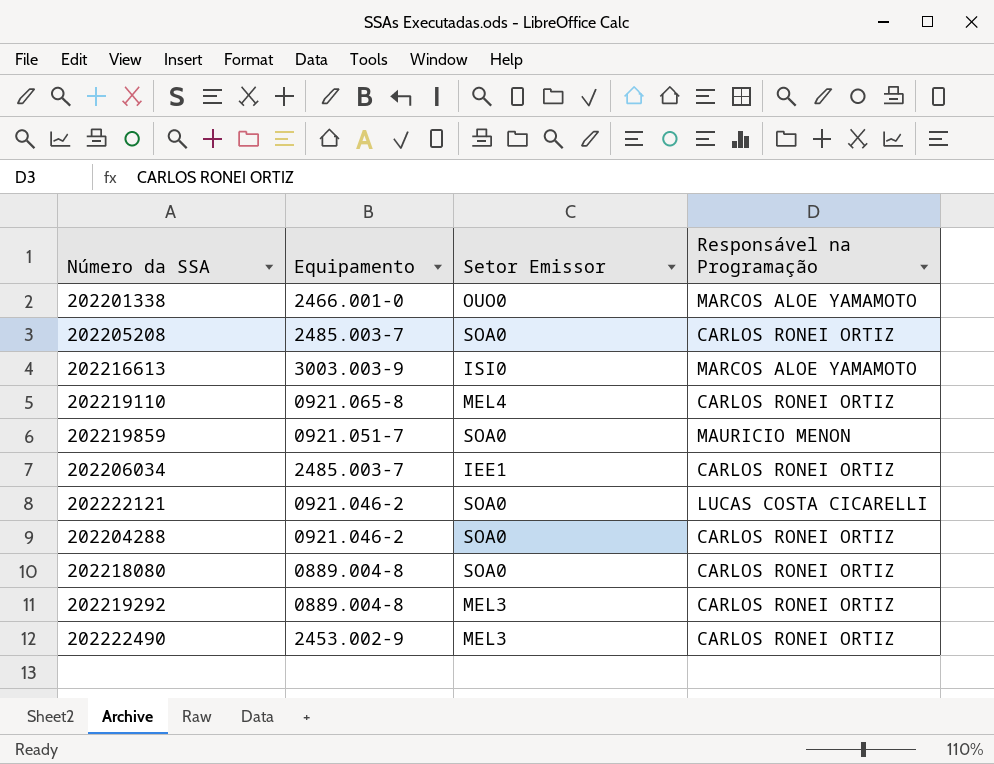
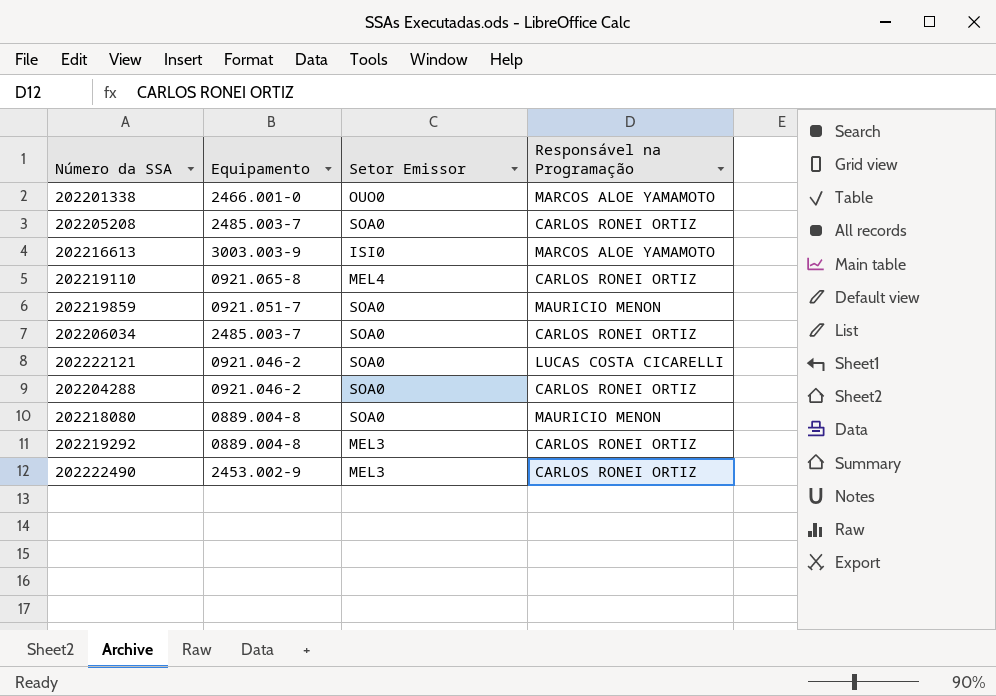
202206034 | Setor Emissor: IEE1 -> SOA0
202218080 | Responsável na Programação: CARLOS RONEI ORTIZ -> MAURICIO MENON

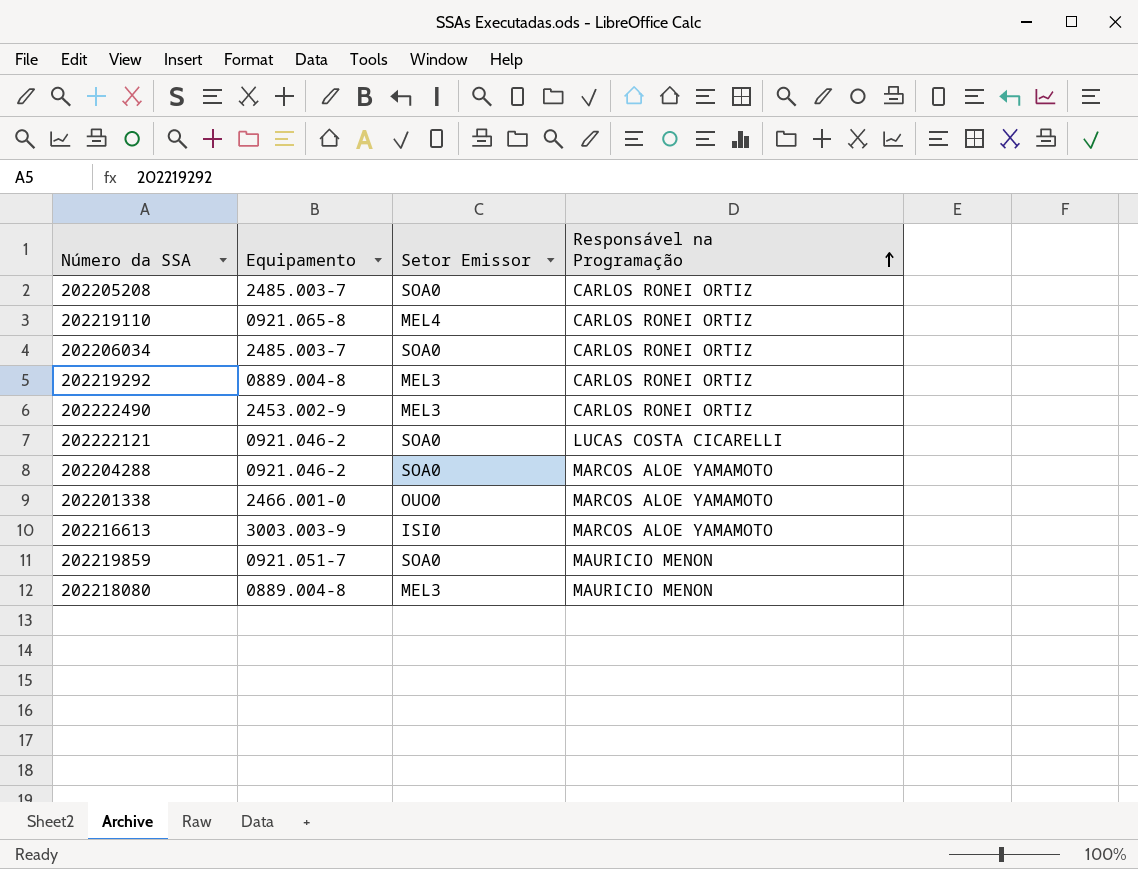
row order: none -> Responsável na Programação ascending
202204288 | Responsável na Programação: CARLOS RONEI ORTIZ -> MARCOS ALOE YAMAMOTO
202218080 | Setor Emissor: SOA0 -> MEL3

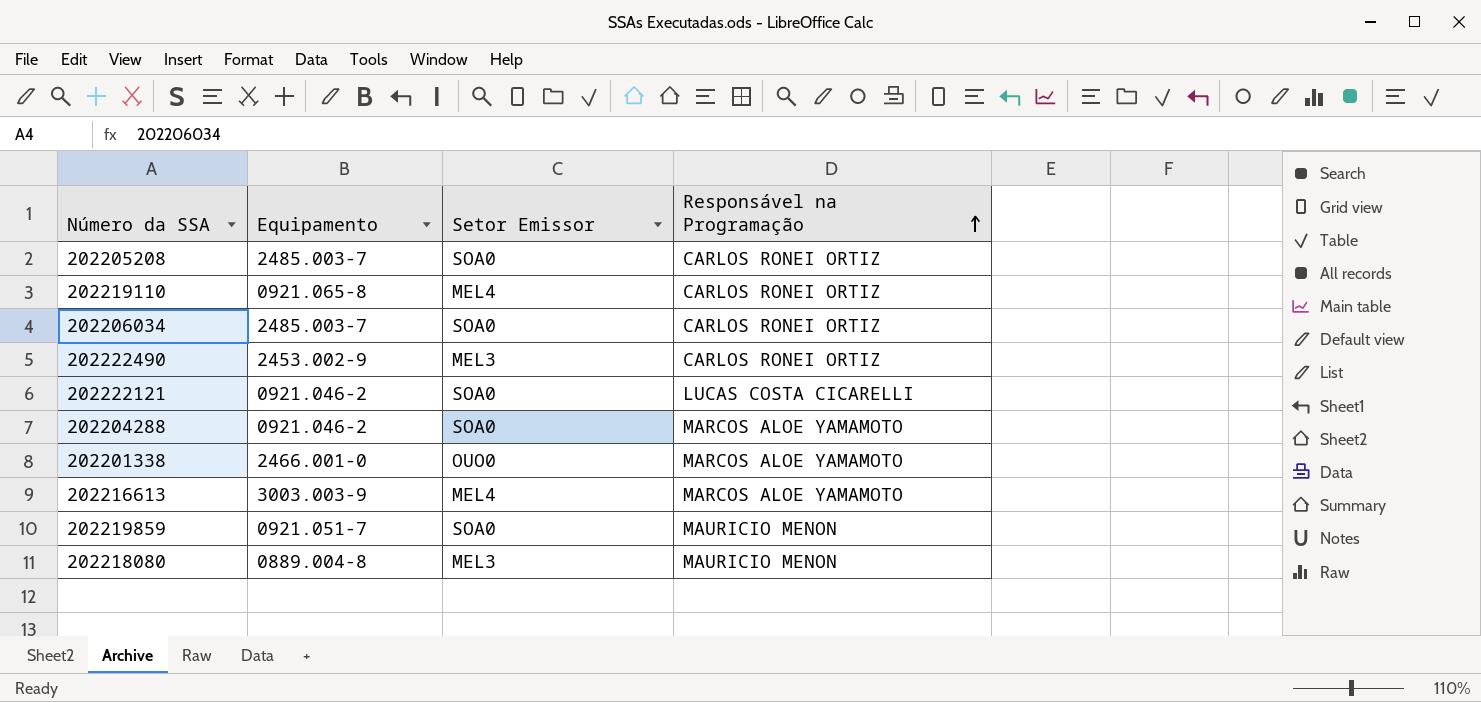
row 202219292: 0889.004-8 | MEL3 | CARLOS RONEI ORTIZ -> none
202216613 | Setor Emissor: ISI0 -> MEL4

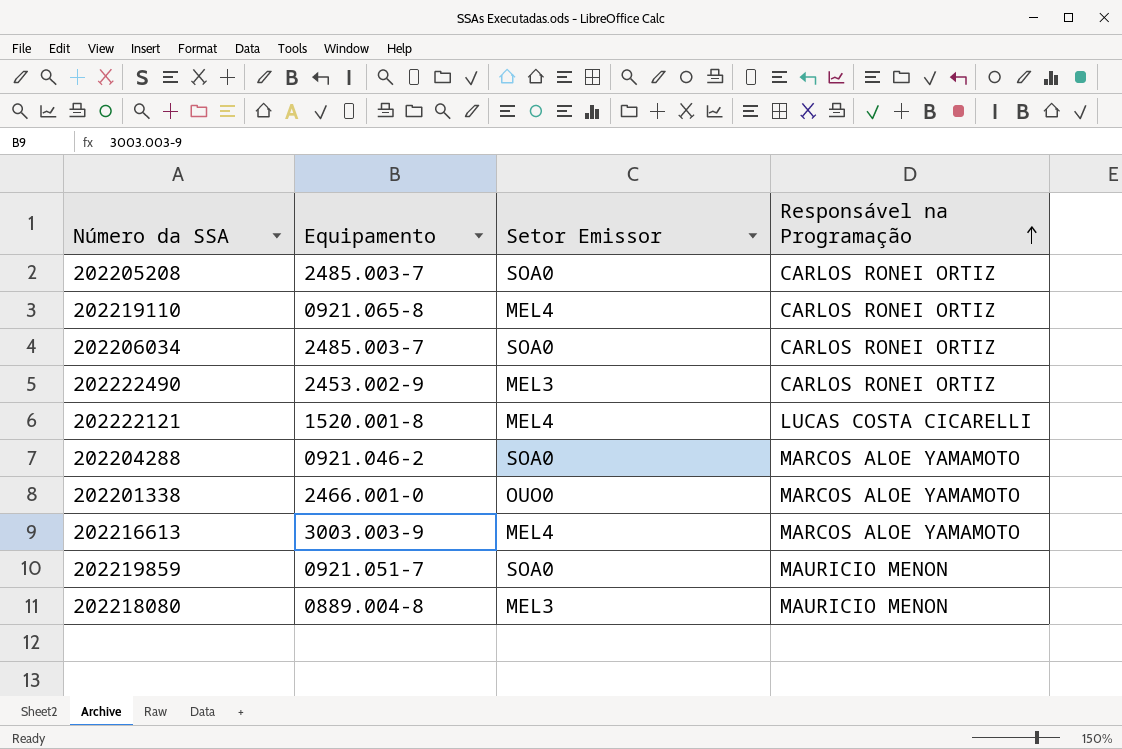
202222121 | Equipamento: 0921.046-2 -> 1520.001-8
202222121 | Setor Emissor: SOA0 -> MEL4

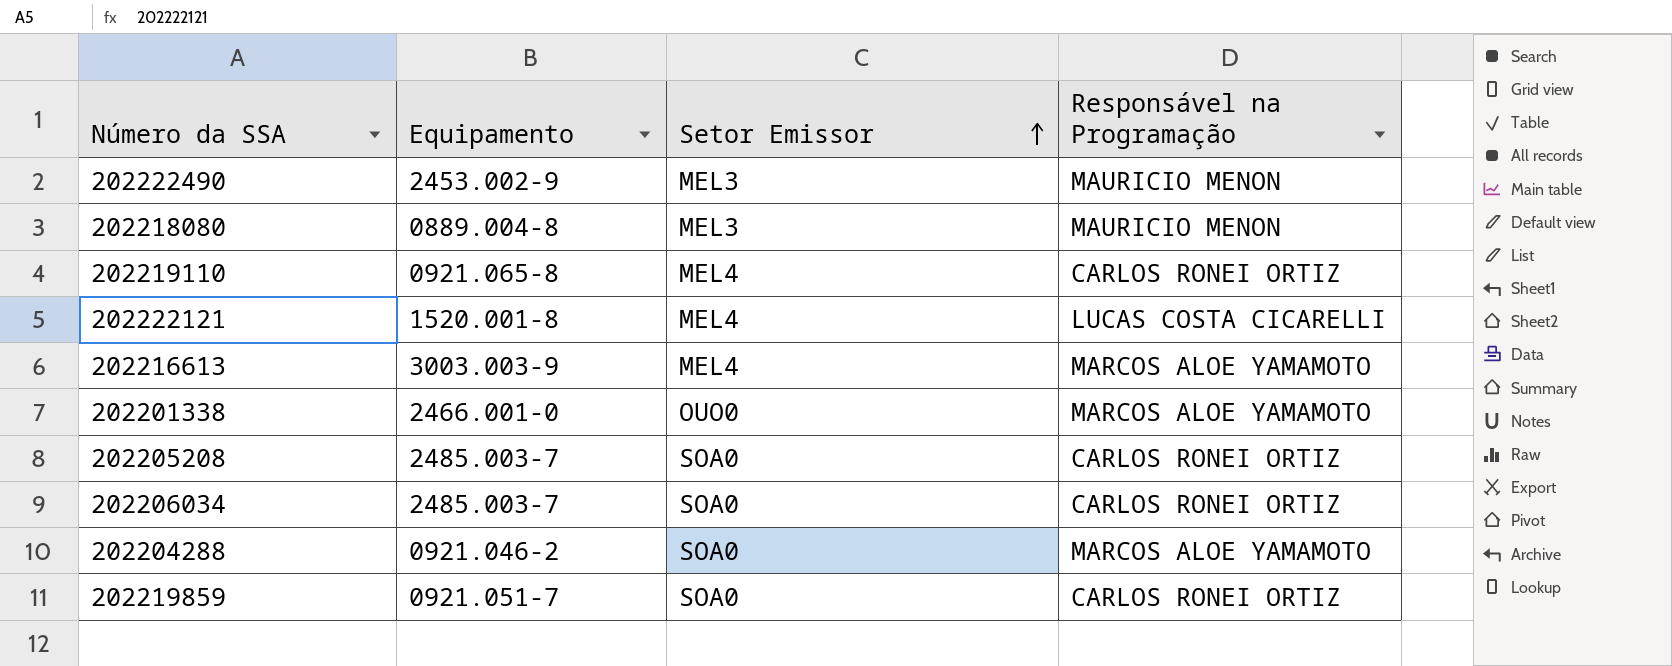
row order: Responsável na Programação ascending -> Setor Emissor ascending
202222490 | Responsável na Programação: CARLOS RONEI ORTIZ -> MAURICIO MENON
202219859 | Responsável na Programação: MAURICIO MENON -> CARLOS RONEI ORTIZ

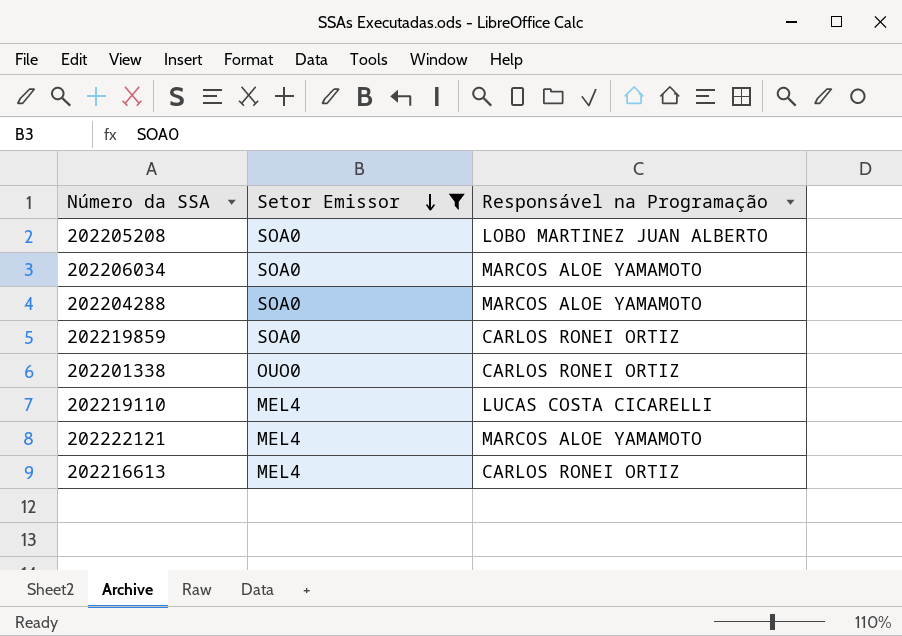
filter: none -> Setor Emissor != MEL3
row order: Setor Emissor ascending -> Setor Emissor descending
column Equipamento | position: 2 -> none
202205208 | Responsável na Programação: CARLOS RONEI ORTIZ -> LOBO MARTINEZ JUAN ALBERTO
202206034 | Responsável na Programação: CARLOS RONEI ORTIZ -> MARCOS ALOE YAMAMOTO
202201338 | Responsável na Programação: MARCOS ALOE YAMAMOTO -> CARLOS RONEI ORTIZ
202219110 | Responsável na Programação: CARLOS RONEI ORTIZ -> LUCAS COSTA CICARELLI
202222121 | Responsável na Programação: LUCAS COSTA CICARELLI -> MARCOS ALOE YAMAMOTO
202216613 | Responsável na Programação: MARCOS ALOE YAMAMOTO -> CARLOS RONEI ORTIZ

